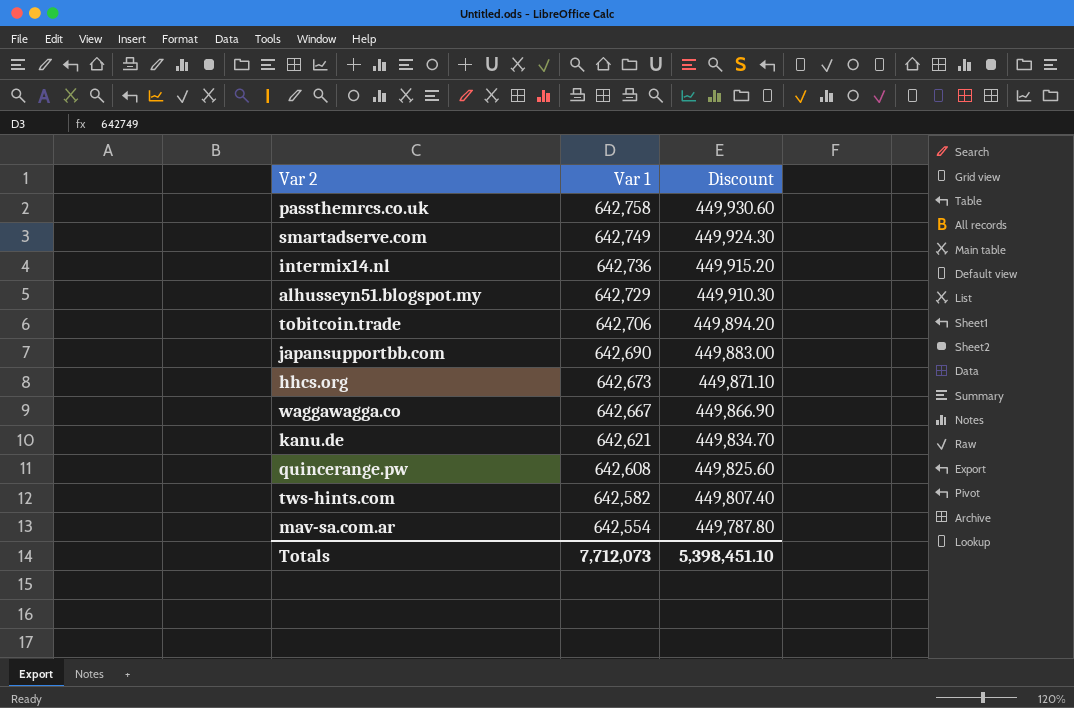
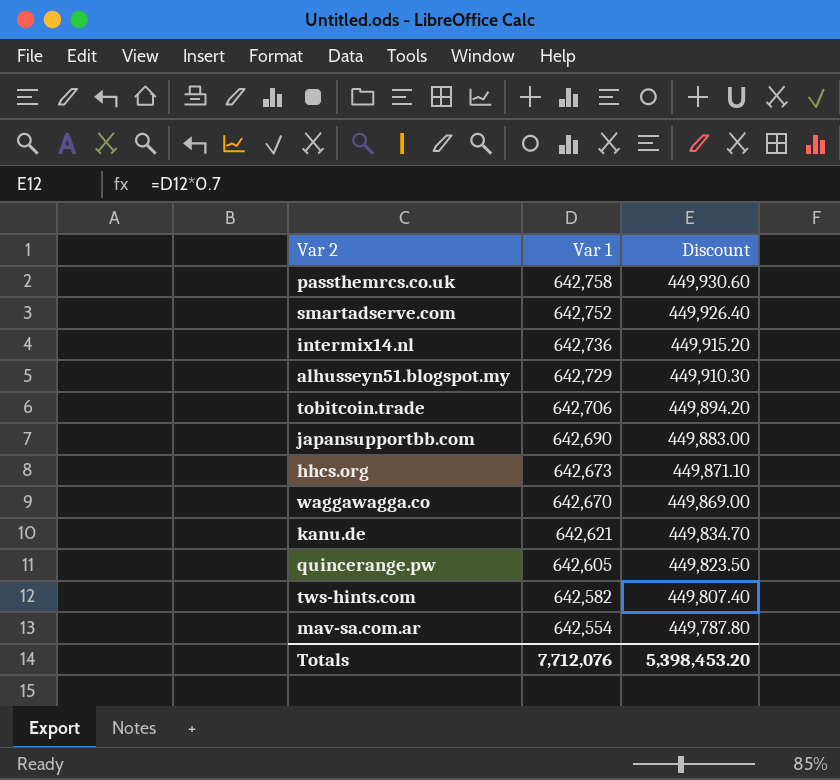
smartadserve.com | Var 1: 642,749 -> 642,752
smartadserve.com | Discount: 449,924.30 -> 449,926.40
waggawagga.co | Var 1: 642,667 -> 642,670
waggawagga.co | Discount: 449,866.90 -> 449,869.00
quincerange.pw | Var 1: 642,608 -> 642,605
quincerange.pw | Discount: 449,825.60 -> 449,823.50
Totals | Var 1: 7,712,073 -> 7,712,076
Totals | Discount: 5,398,451.10 -> 5,398,453.20

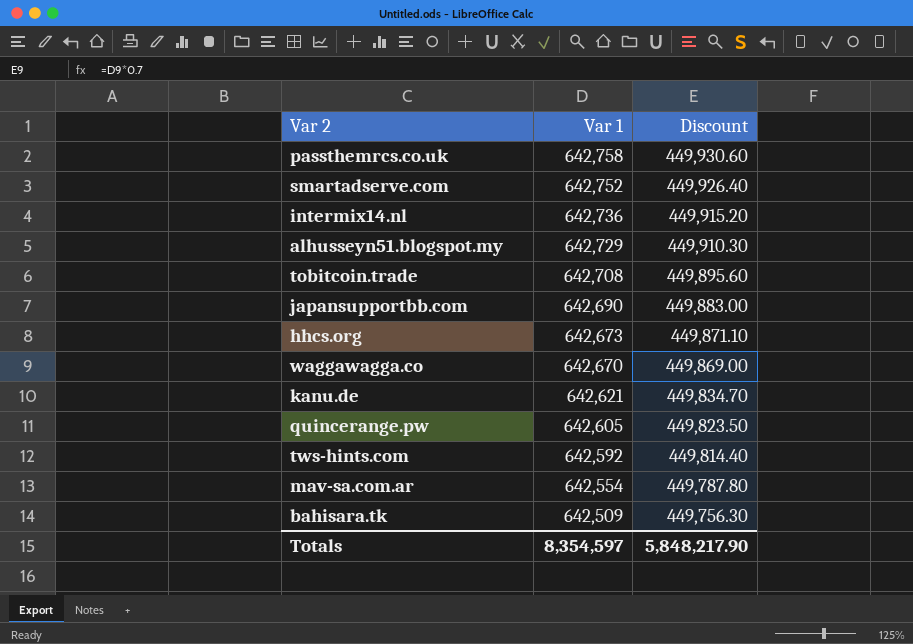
tobitcoin.trade | Var 1: 642,706 -> 642,708
tobitcoin.trade | Discount: 449,894.20 -> 449,895.60
tws-hints.com | Var 1: 642,582 -> 642,592
tws-hints.com | Discount: 449,807.40 -> 449,814.40
row bahisara.tk: none -> 642,509 | 449,756.30
Totals | Var 1: 7,712,076 -> 8,354,597
Totals | Discount: 5,398,453.20 -> 5,848,217.90

